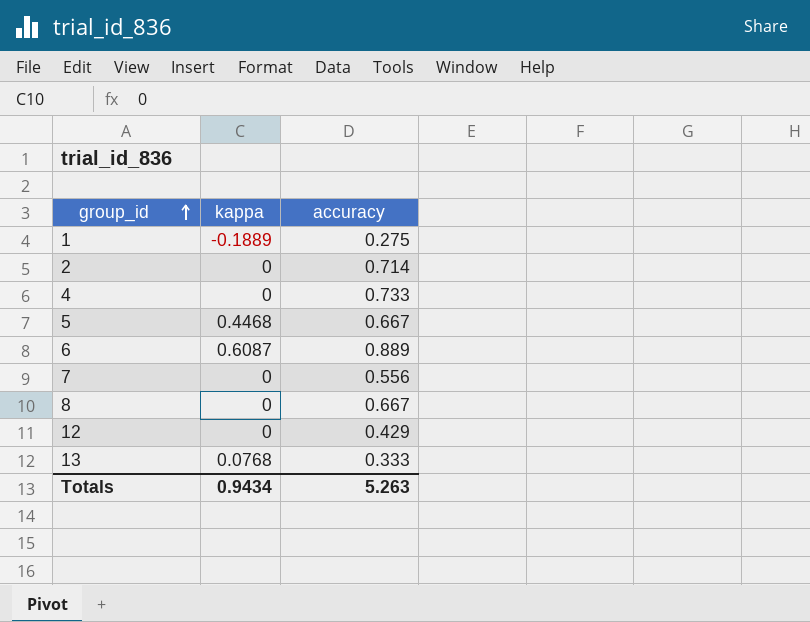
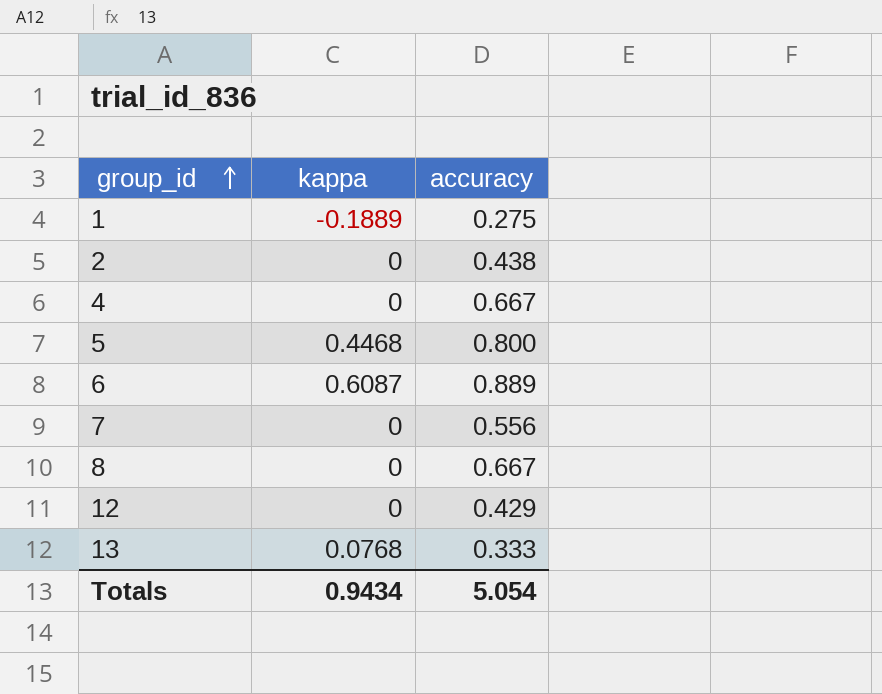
2 | accuracy: 0.714 -> 0.438
4 | accuracy: 0.733 -> 0.667
5 | accuracy: 0.667 -> 0.800
Totals | accuracy: 5.263 -> 5.054

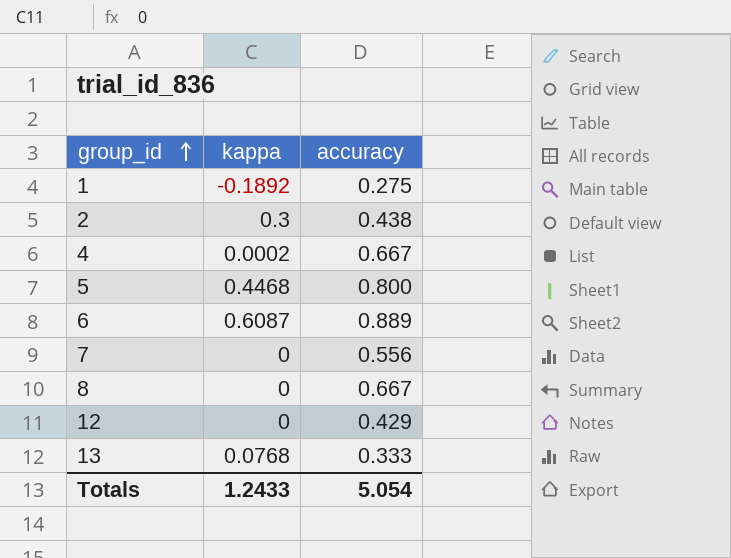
1 | kappa: -0.1889 -> -0.1892
2 | kappa: 0 -> 0.3
4 | kappa: 0 -> 0.0002
Totals | kappa: 0.9434 -> 1.2433

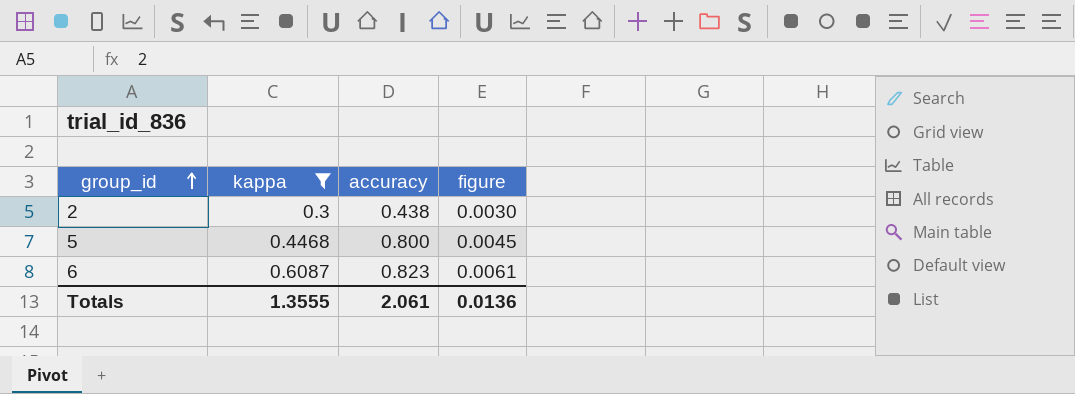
filter: none -> kappa >= 0.3
column figure | formula: none -> [kappa] * 0.01
6 | accuracy: 0.889 -> 0.823
Totals | kappa: 1.2433 -> 1.3555
Totals | accuracy: 5.054 -> 2.061

